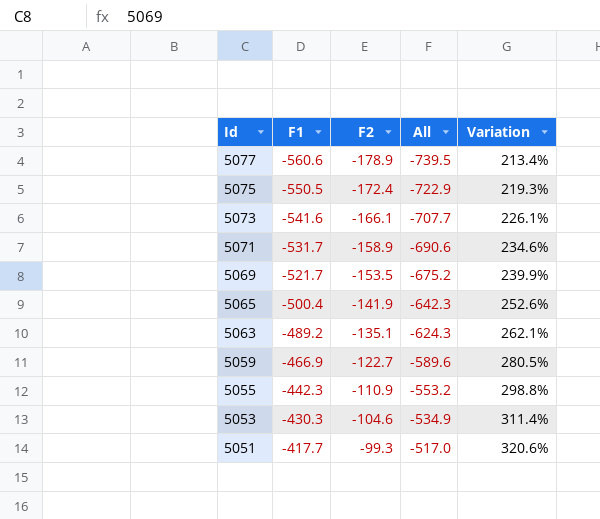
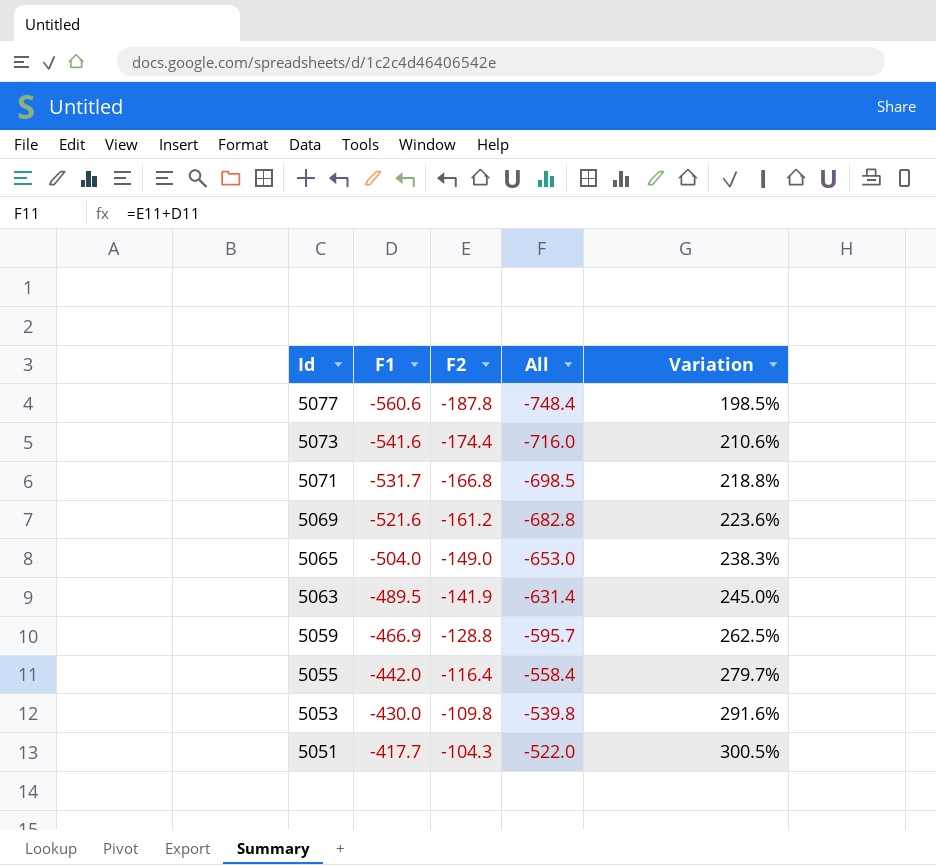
row 5075: -550.5 | -172.4 | -722.9 | 219.3% -> none
5077 | F2: -178.9 -> -187.8
5077 | All: -739.5 -> -748.4
5077 | Variation: 213.4% -> 198.5%
5073 | F2: -166.1 -> -174.4
5073 | All: -707.7 -> -716.0
5073 | Variation: 226.1% -> 210.6%
5071 | F2: -158.9 -> -166.8
5071 | All: -690.6 -> -698.5
5071 | Variation: 234.6% -> 218.8%
5069 | F1: -521.7 -> -521.6
5069 | F2: -153.5 -> -161.2
5069 | All: -675.2 -> -682.8
5069 | Variation: 239.9% -> 223.6%
5065 | F1: -500.4 -> -504.0
5065 | F2: -141.9 -> -149.0
5065 | All: -642.3 -> -653.0
5065 | Variation: 252.6% -> 238.3%
5063 | F1: -489.2 -> -489.5
5063 | F2: -135.1 -> -141.9
5063 | All: -624.3 -> -631.4
5063 | Variation: 262.1% -> 245.0%
5059 | F2: -122.7 -> -128.8
5059 | All: -589.6 -> -595.7
5059 | Variation: 280.5% -> 262.5%
5055 | F1: -442.3 -> -442.0
5055 | F2: -110.9 -> -116.4
5055 | All: -553.2 -> -558.4
5055 | Variation: 298.8% -> 279.7%
5053 | F1: -430.3 -> -430.0
5053 | F2: -104.6 -> -109.8
5053 | All: -534.9 -> -539.8
5053 | Variation: 311.4% -> 291.6%
5051 | F2: -99.3 -> -104.3
5051 | All: -517.0 -> -522.0
5051 | Variation: 320.6% -> 300.5%

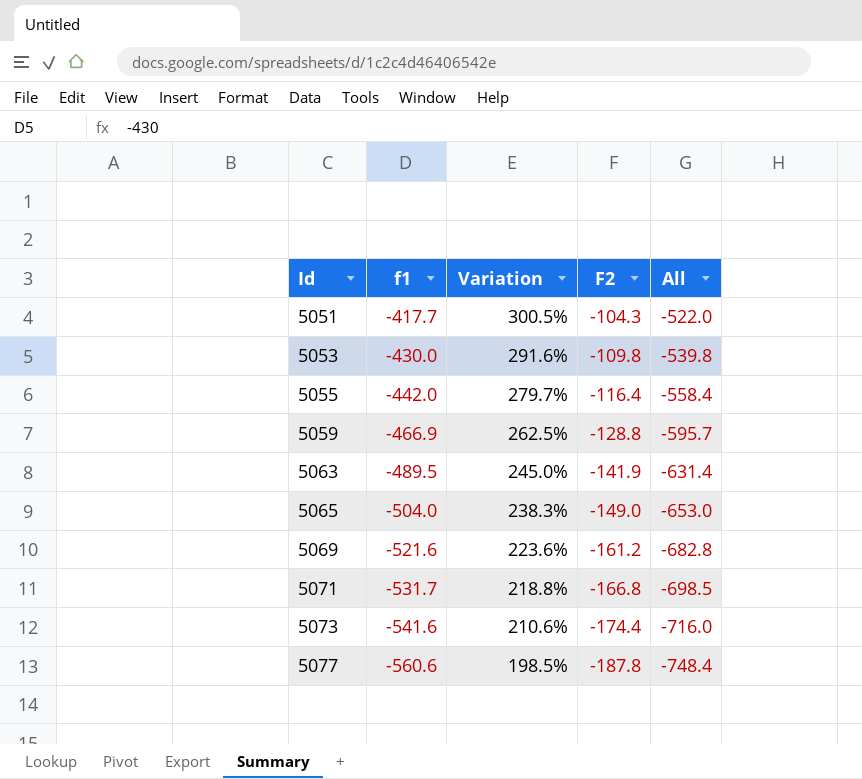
row order: Id descending -> Id ascending
column name: F1 -> f1
column Variation | position: 5 -> 3

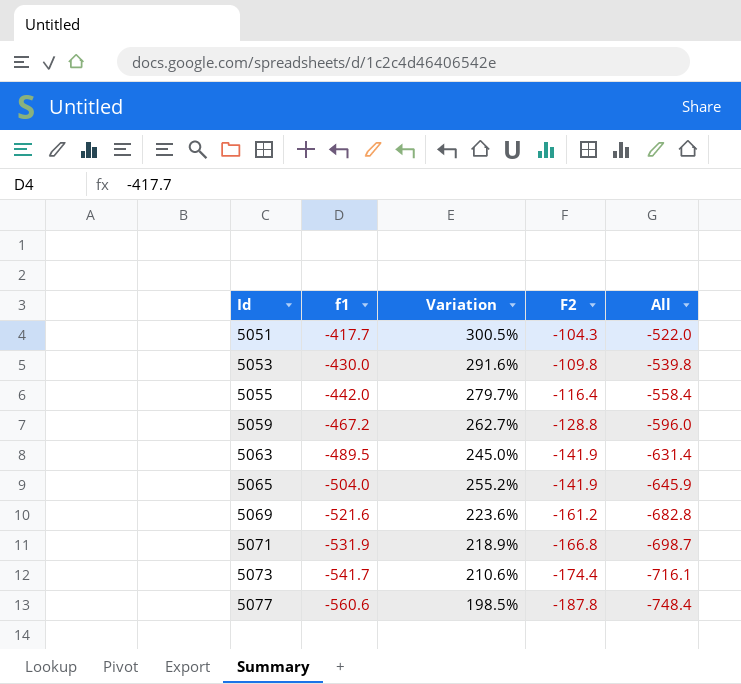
5059 | f1: -466.9 -> -467.2
5059 | Variation: 262.5% -> 262.7%
5059 | All: -595.7 -> -596.0
5065 | Variation: 238.3% -> 255.2%
5065 | F2: -149.0 -> -141.9
5065 | All: -653.0 -> -645.9
5071 | f1: -531.7 -> -531.9
5071 | Variation: 218.8% -> 218.9%
5071 | All: -698.5 -> -698.7
5073 | f1: -541.6 -> -541.7
5073 | All: -716.0 -> -716.1

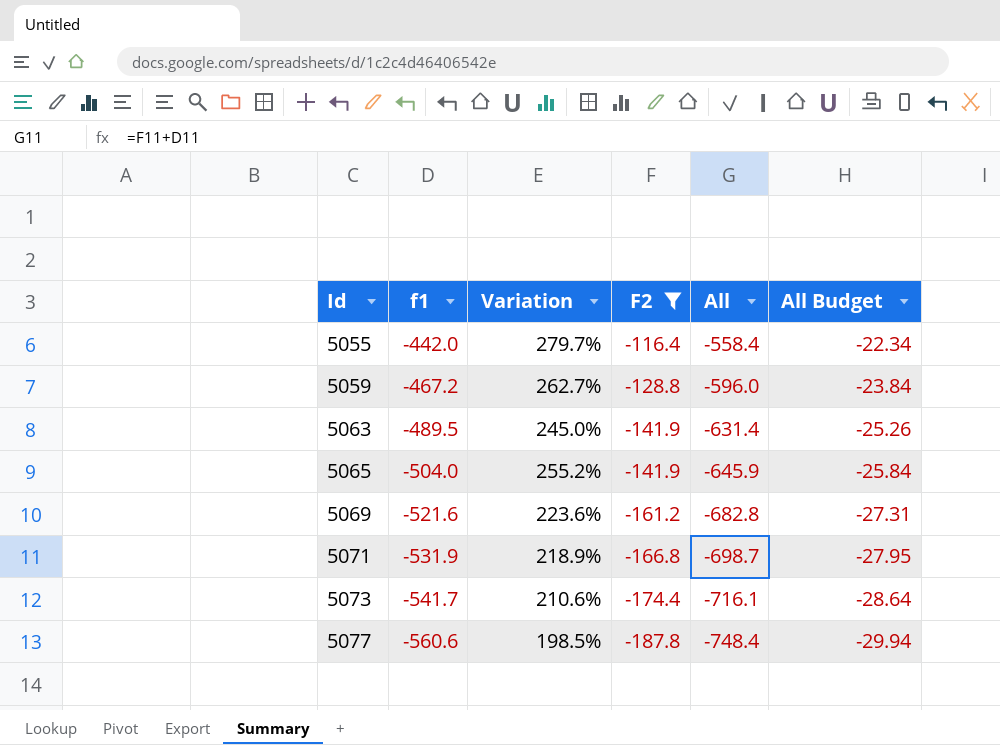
filter: none -> F2 <= -116.4
column All Budget | formula: none -> [All] * 0.04

